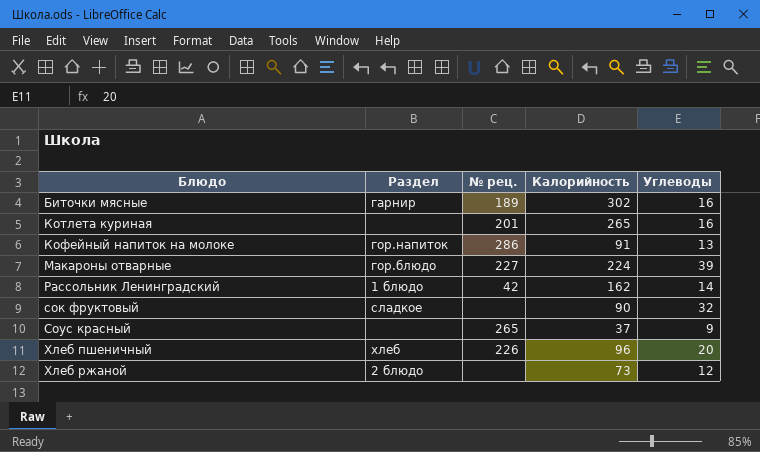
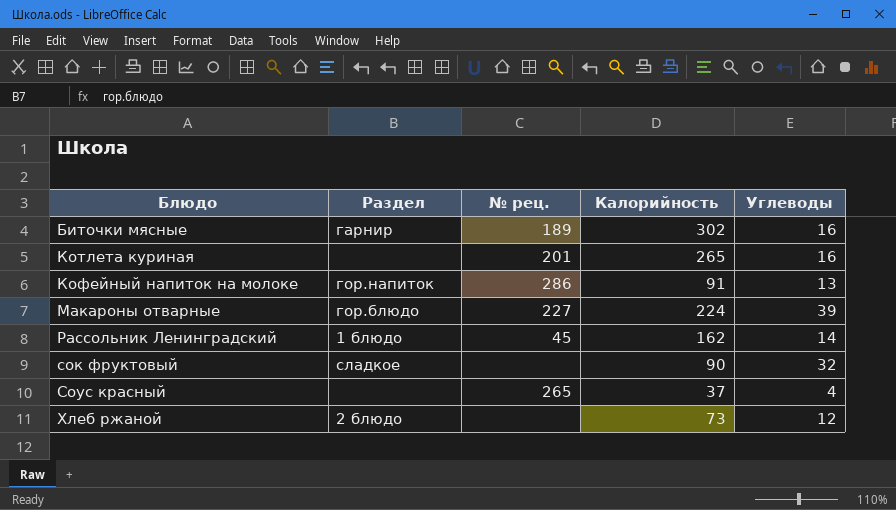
row Хлеб пшеничный: хлеб | 226 | 96 | 20 -> none
Рассольник Ленинградский | № рец.: 42 -> 45
Соус красный | Углеводы: 9 -> 4

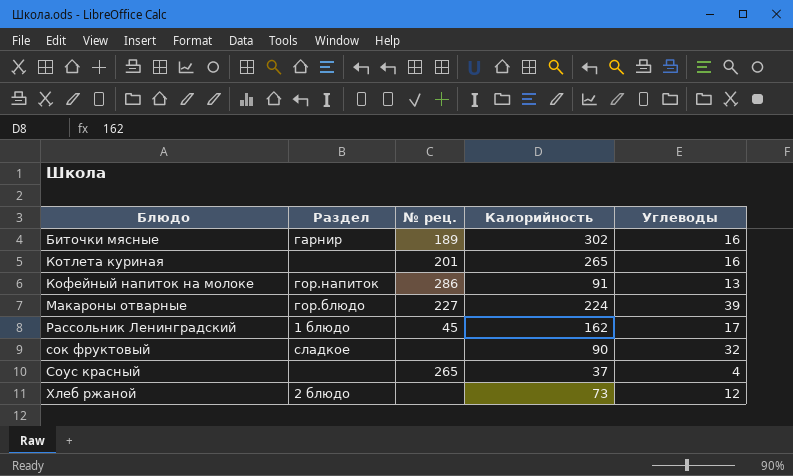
Рассольник Ленинградский | Углеводы: 14 -> 17

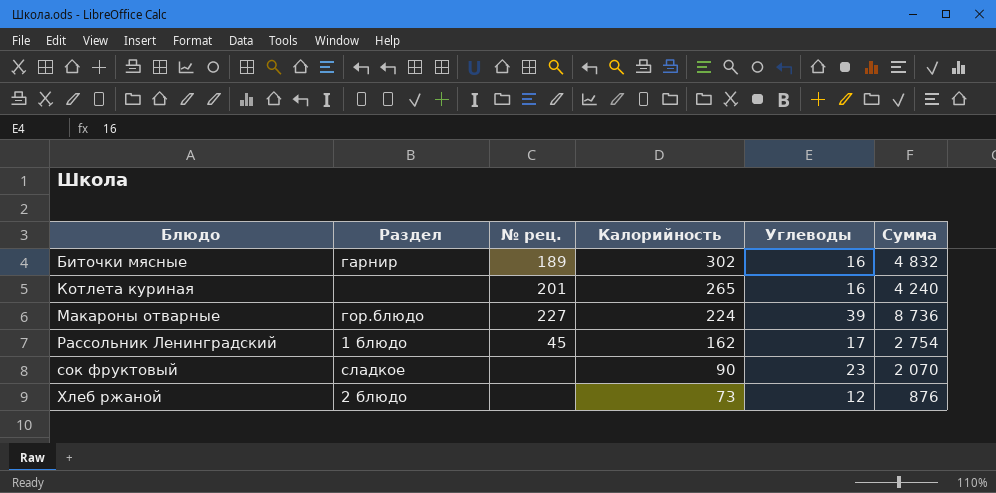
column Сумма | formula: none -> [Калорийность] * [Углеводы]
row Кофейный напиток на молоке: гор.напиток | 286 | 91 | 13 -> none
row Соус красный: none | 265 | 37 | 4 -> none
сок фруктовый | Углеводы: 32 -> 23

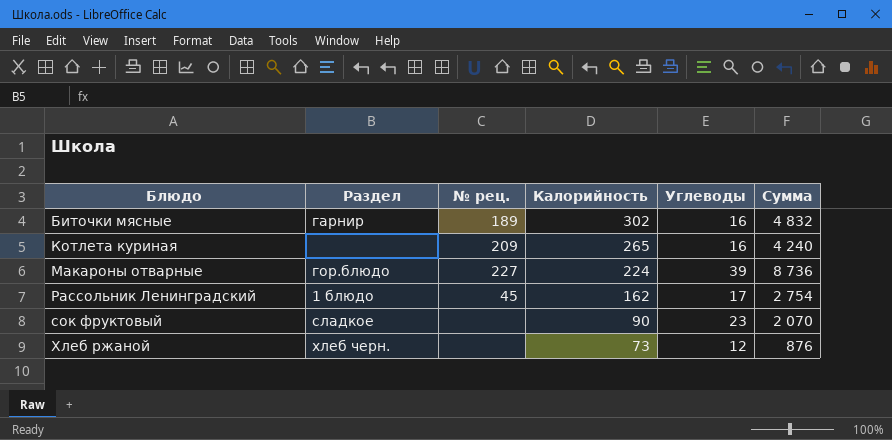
Котлета куриная | № рец.: 201 -> 209
Хлеб ржаной | Раздел: 2 блюдо -> хлеб черн.

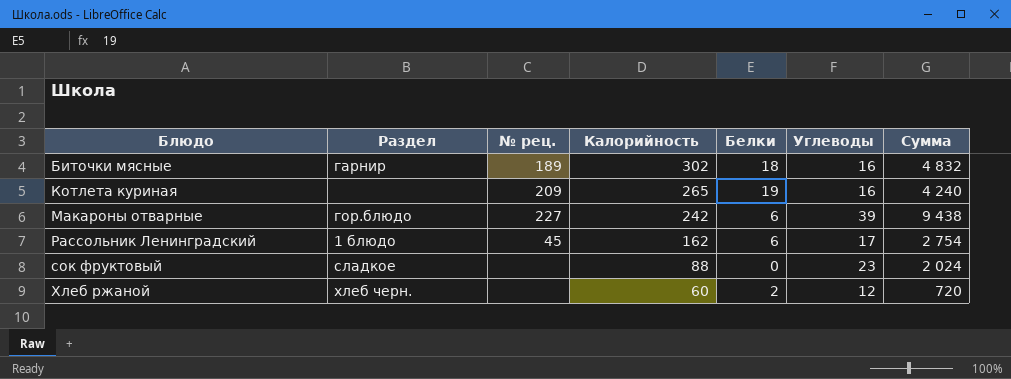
column Белки | position: none -> 5
Макароны отварные | Калорийность: 224 -> 242
Макароны отварные | Сумма: 8 736 -> 9 438
сок фруктовый | Калорийность: 90 -> 88
сок фруктовый | Сумма: 2 070 -> 2 024
Хлеб ржаной | Калорийность: 73 -> 60
Хлеб ржаной | Сумма: 876 -> 720

